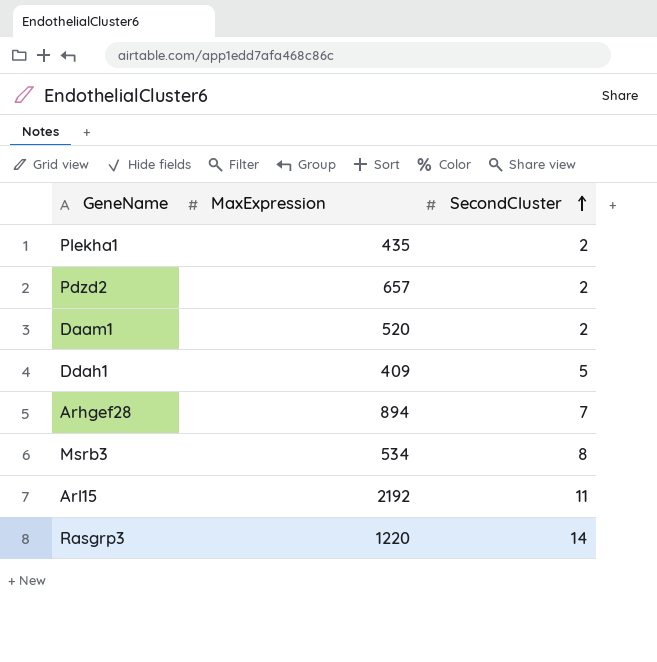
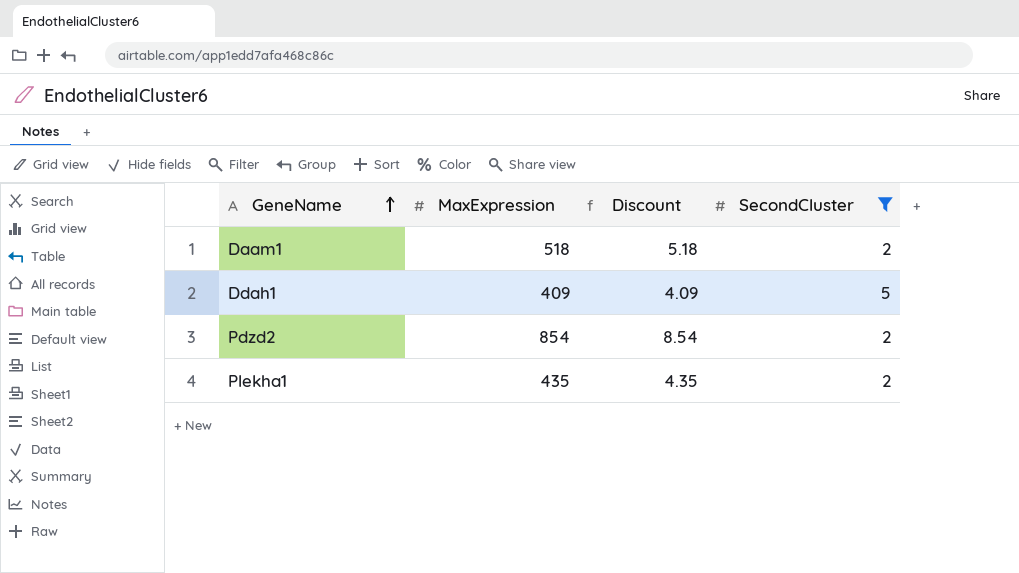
filter: none -> SecondCluster <= 5
row order: SecondCluster ascending -> GeneName ascending
column Discount | formula: none -> [MaxExpression] * 0.01
Daam1 | MaxExpression: 520 -> 518
Pdzd2 | MaxExpression: 657 -> 854

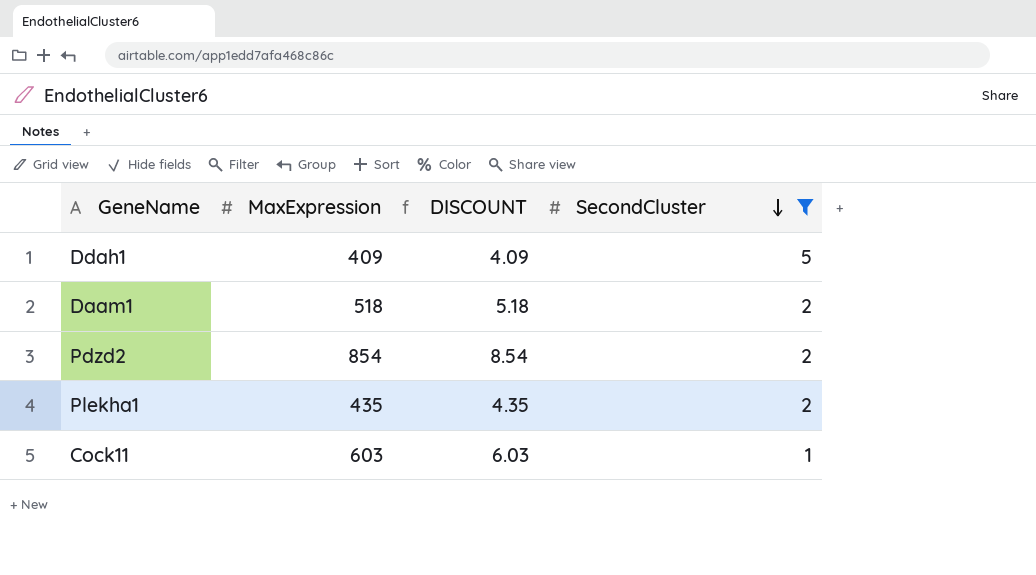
row order: GeneName ascending -> SecondCluster descending
column name: Discount -> DISCOUNT
row Cock11: none -> 603 | 6.03 | 1

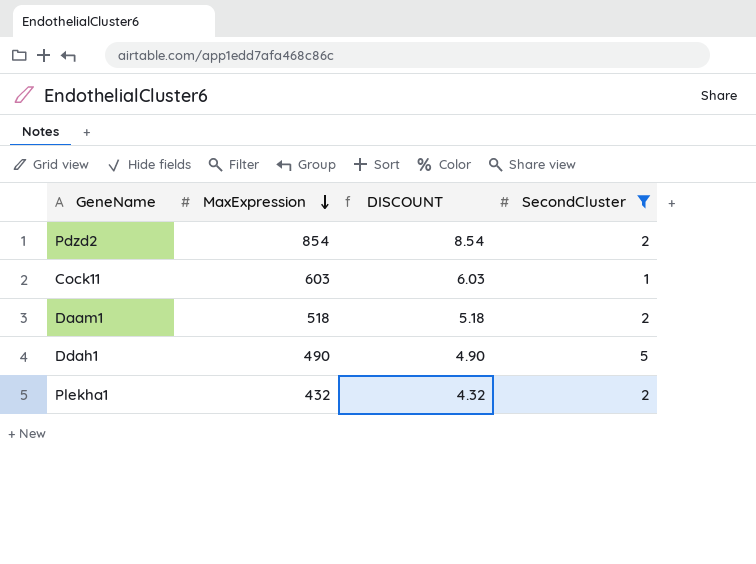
row order: SecondCluster descending -> MaxExpression descending
Ddah1 | MaxExpression: 409 -> 490
Ddah1 | DISCOUNT: 4.09 -> 4.90
Plekha1 | MaxExpression: 435 -> 432
Plekha1 | DISCOUNT: 4.35 -> 4.32

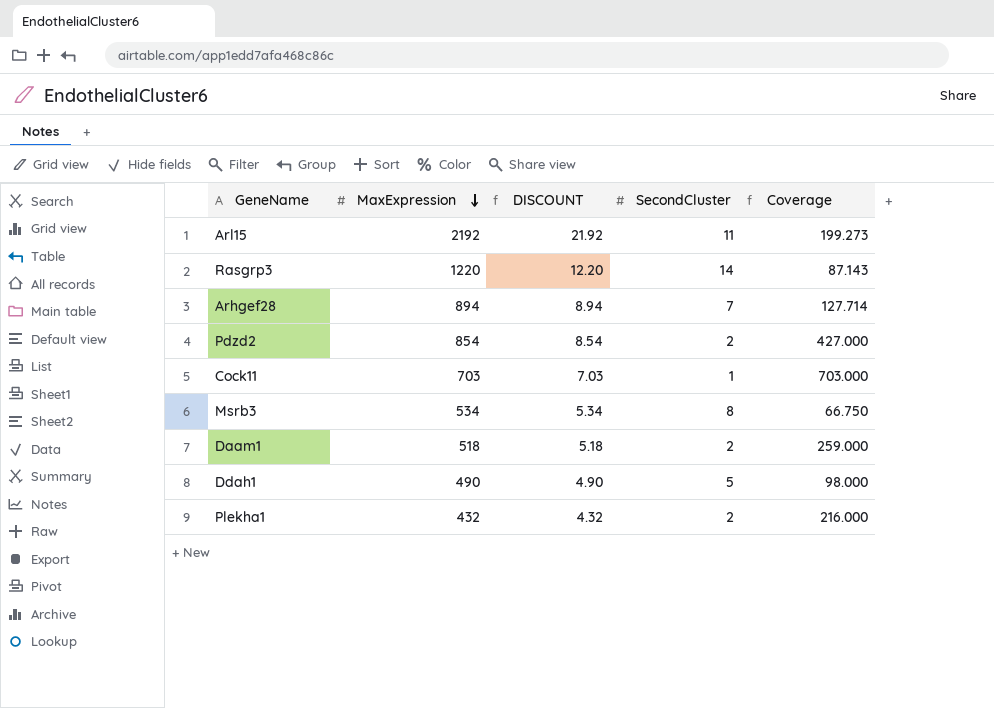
filter: SecondCluster <= 5 -> none
column Coverage | formula: none -> [MaxExpression] / [SecondCluster]
Cock11 | MaxExpression: 603 -> 703
Cock11 | DISCOUNT: 6.03 -> 7.03

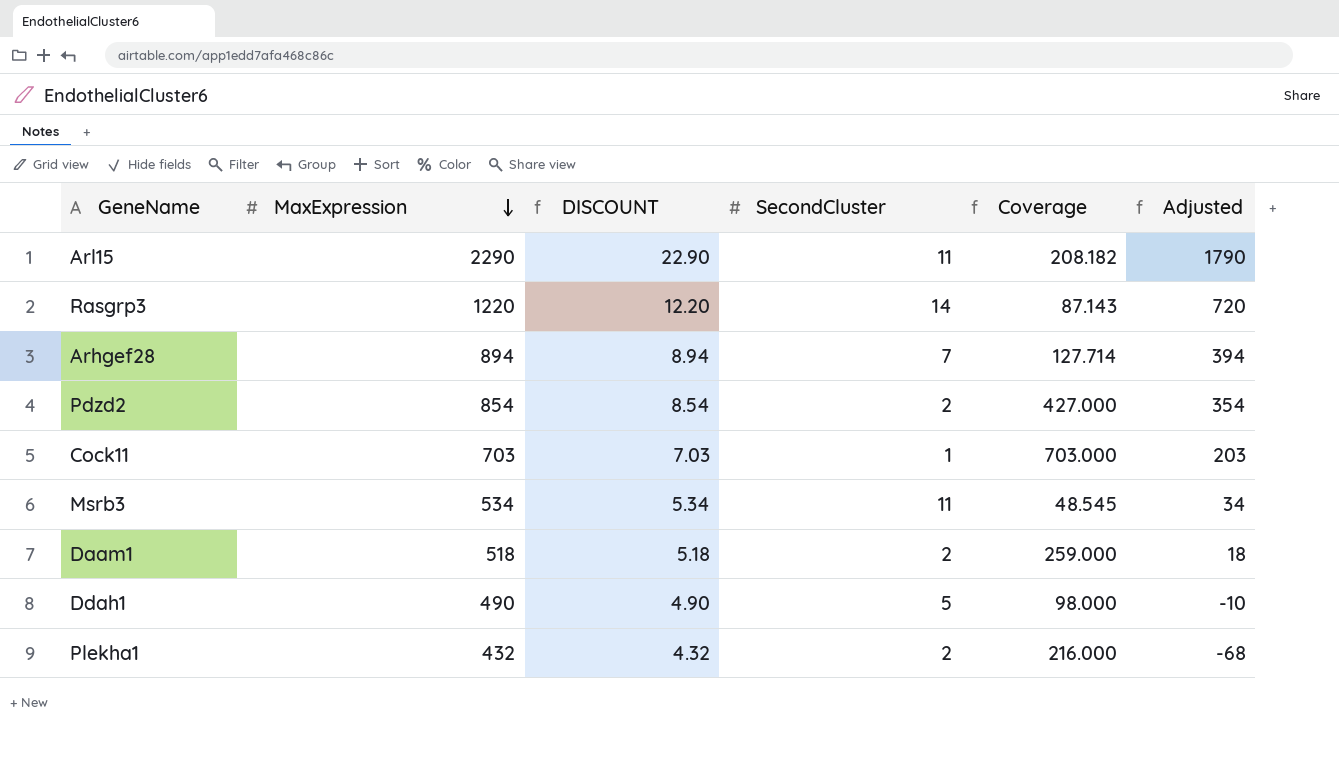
column Adjusted | formula: none -> [MaxExpression] - 500
Arl15 | MaxExpression: 2192 -> 2290
Arl15 | DISCOUNT: 21.92 -> 22.90
Arl15 | Coverage: 199.273 -> 208.182
Msrb3 | SecondCluster: 8 -> 11
Msrb3 | Coverage: 66.750 -> 48.545

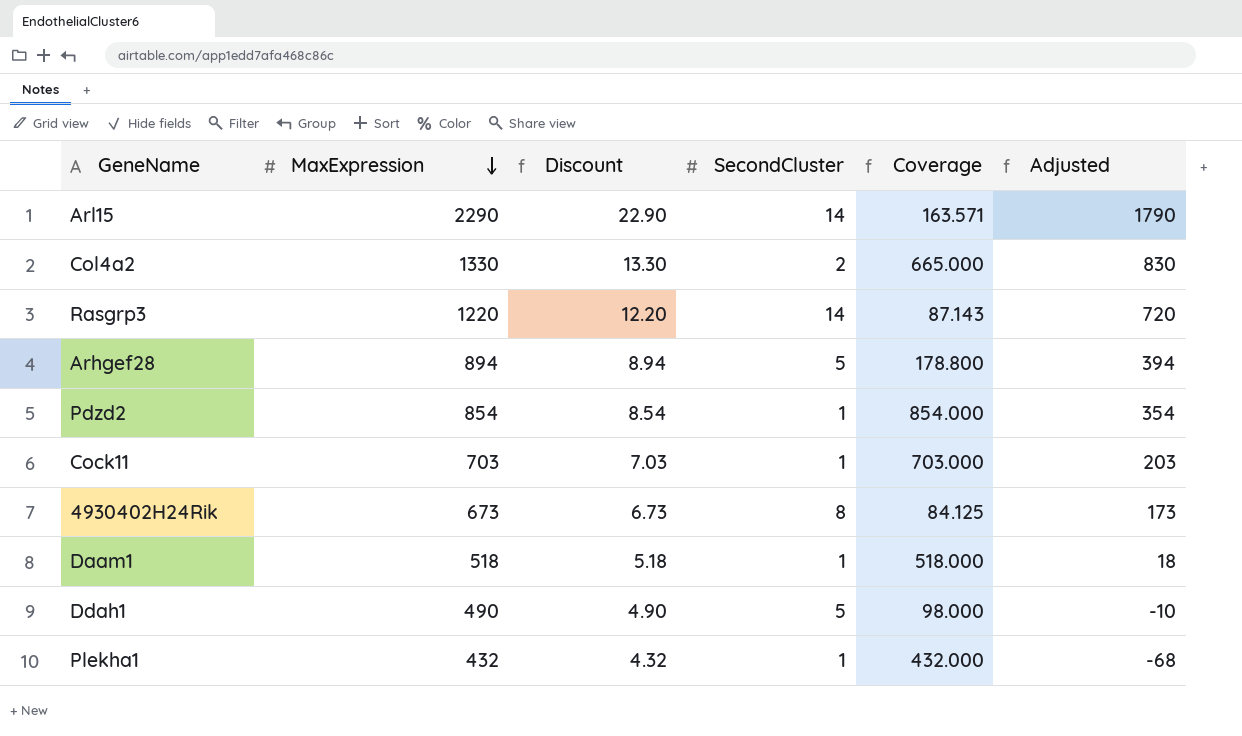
column name: DISCOUNT -> Discount
row Msrb3: 534 | 5.34 | 11 | 48.545 | 34 -> none
Arl15 | SecondCluster: 11 -> 14
Arl15 | Coverage: 208.182 -> 163.571
row Col4a2: none -> 1330 | 13.30 | 2 | 665.000 | 830
Arhgef28 | SecondCluster: 7 -> 5
Arhgef28 | Coverage: 127.714 -> 178.800
Pdzd2 | SecondCluster: 2 -> 1
Pdzd2 | Coverage: 427.000 -> 854.000
row 4930402H24Rik: none -> 673 | 6.73 | 8 | 84.125 | 173
Daam1 | SecondCluster: 2 -> 1
Daam1 | Coverage: 259.000 -> 518.000
Plekha1 | SecondCluster: 2 -> 1
Plekha1 | Coverage: 216.000 -> 432.000

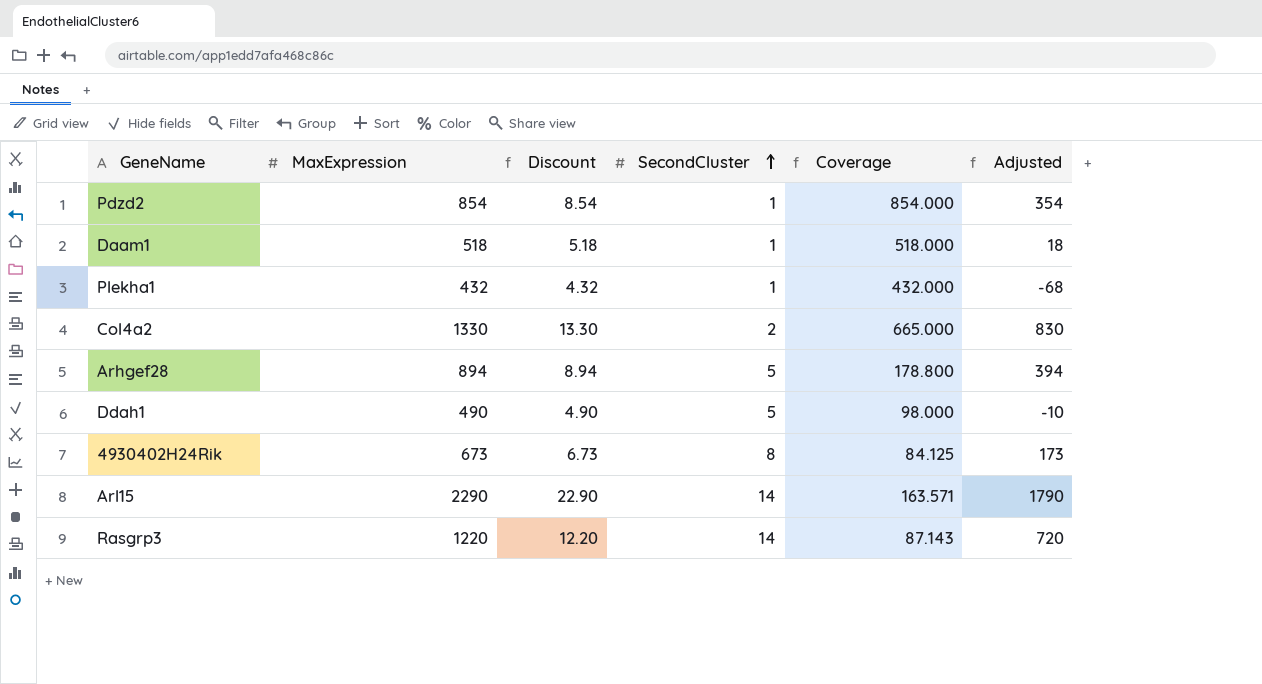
row order: MaxExpression descending -> SecondCluster ascending
row Cock11: 703 | 7.03 | 1 | 703.000 | 203 -> none

